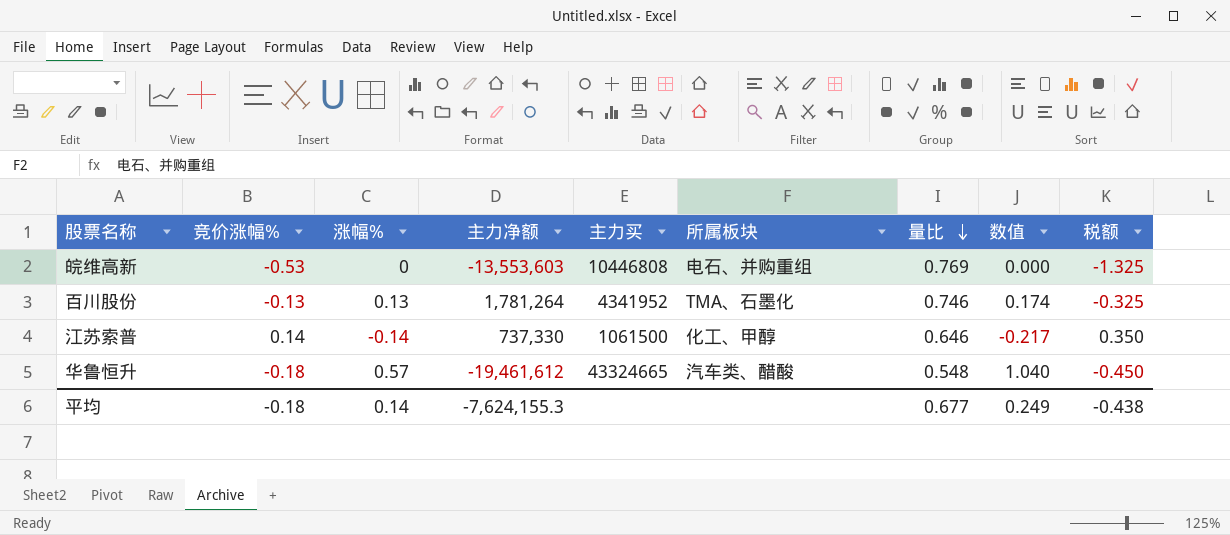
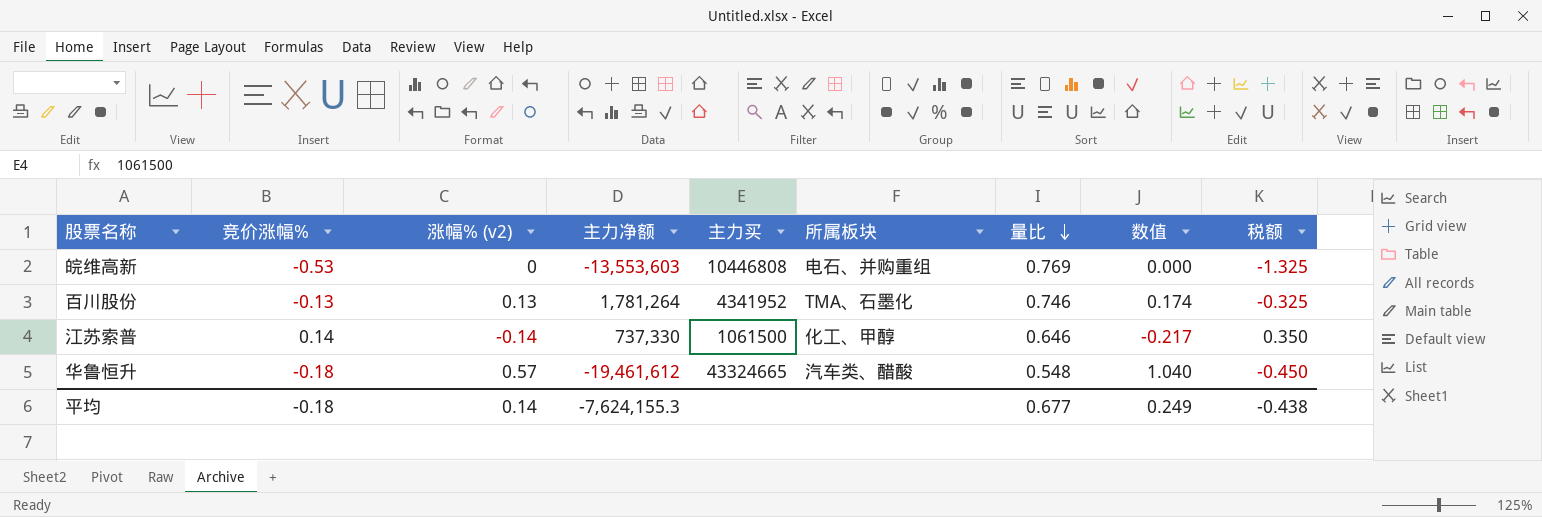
column name: 涨幅% -> 涨幅% (v2)

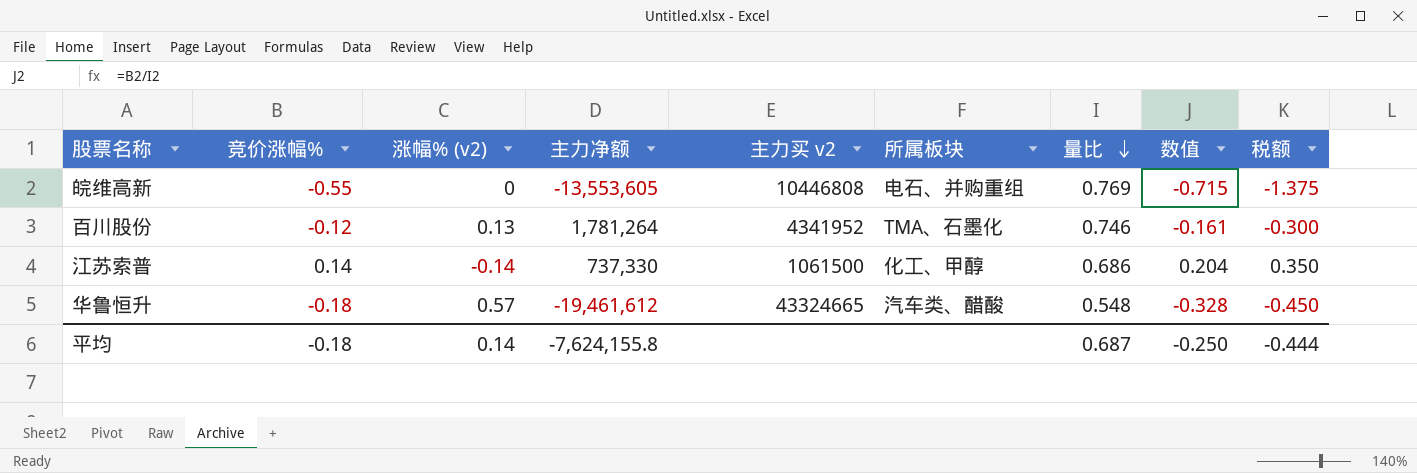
column name: 主力买 -> 主力买 v2
column 数值 | formula: [涨幅% (v2)] / [量比] -> [竞价涨幅%] / [量比]
皖维高新 | 竞价涨幅%: -0.53 -> -0.55
皖维高新 | 主力净额: -13,553,603 -> -13,553,605
皖维高新 | 税额: -1.325 -> -1.375
百川股份 | 竞价涨幅%: -0.13 -> -0.12
百川股份 | 税额: -0.325 -> -0.300
江苏索普 | 量比: 0.646 -> 0.686
平均 | 主力净额: -7,624,155.3 -> -7,624,155.8
平均 | 量比: 0.677 -> 0.687
平均 | 数值: 0.249 -> -0.250
平均 | 税额: -0.438 -> -0.444

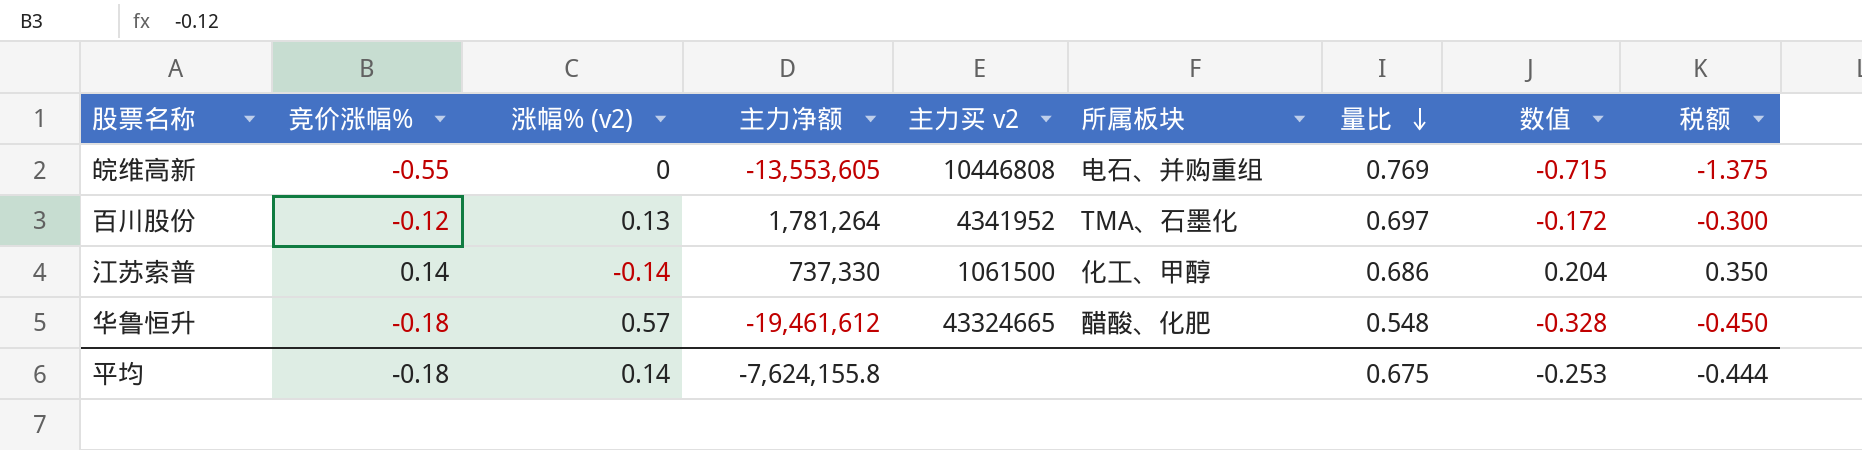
百川股份 | 量比: 0.746 -> 0.697
百川股份 | 数值: -0.161 -> -0.172
华鲁恒升 | 所属板块: 汽车类、醋酸 -> 醋酸、化肥
平均 | 量比: 0.687 -> 0.675
平均 | 数值: -0.250 -> -0.253

